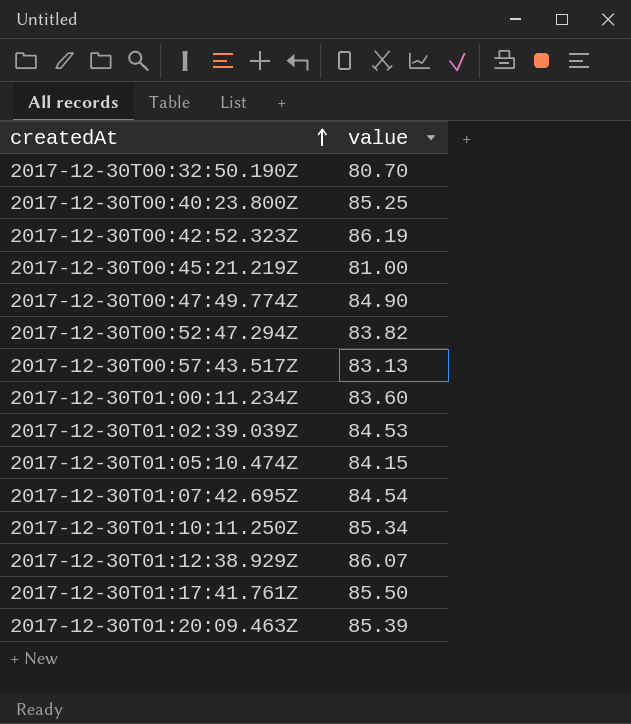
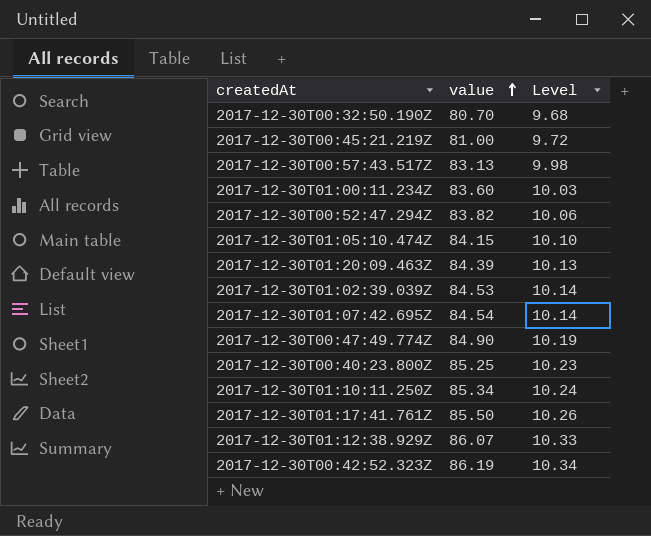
row order: createdAt ascending -> value ascending
column Level | formula: none -> [value] * 0.12
2017-12-30T01:20:09.463Z | value: 85.39 -> 84.39

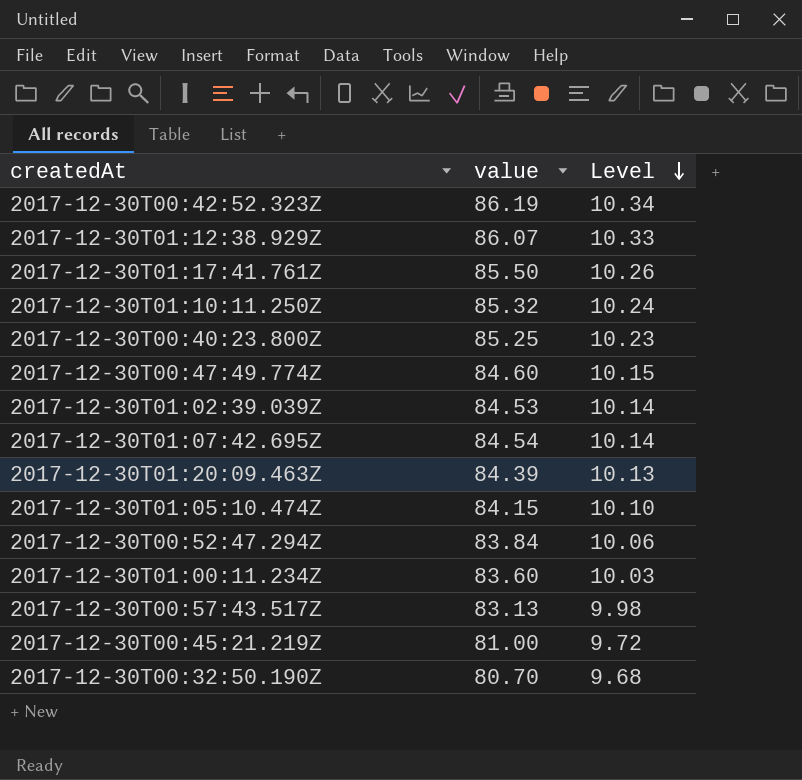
row order: value ascending -> Level descending
2017-12-30T01:10:11.250Z | value: 85.34 -> 85.32
2017-12-30T00:47:49.774Z | value: 84.90 -> 84.60
2017-12-30T00:47:49.774Z | Level: 10.19 -> 10.15
2017-12-30T00:52:47.294Z | value: 83.82 -> 83.84

